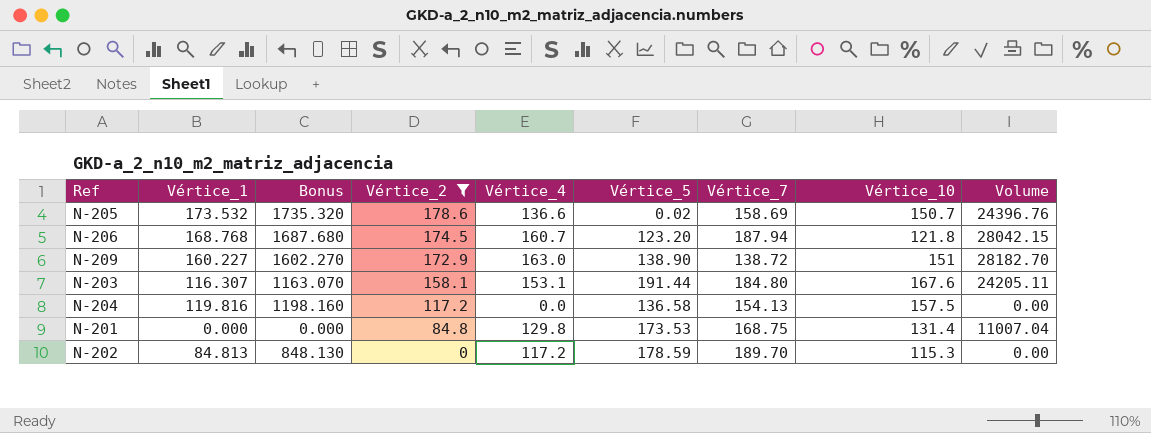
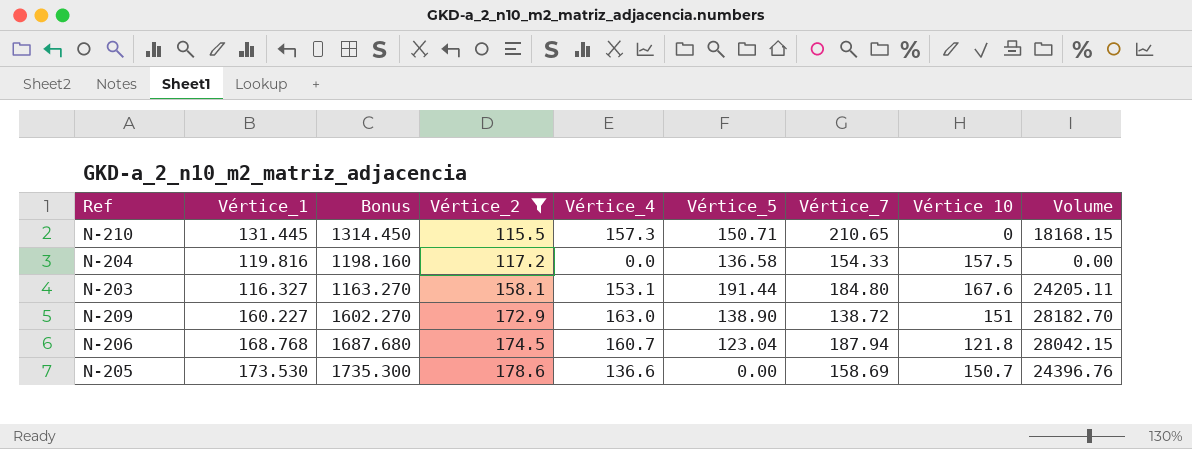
row order: Vértice_2 descending -> Vértice_2 ascending
column name: Vértice_10 -> Vértice 10
row N-201: 0.000 | 0.000 | 84.8 | 129.8 | 173.53 | 168.75 | 131.4 | 11007.04 -> none
row N-202: 84.813 | 848.130 | 0 | 117.2 | 178.59 | 189.70 | 115.3 | 0.00 -> none
row N-210: none -> 131.445 | 1314.450 | 115.5 | 157.3 | 150.71 | 210.65 | 0 | 18168.15
N-204 | Vértice_7: 154.13 -> 154.33
N-203 | Vértice_1: 116.307 -> 116.327
N-203 | Bonus: 1163.070 -> 1163.270
N-206 | Vértice_5: 123.20 -> 123.04
N-205 | Vértice_1: 173.532 -> 173.530
N-205 | Bonus: 1735.320 -> 1735.300
N-205 | Vértice_5: 0.02 -> 0.00

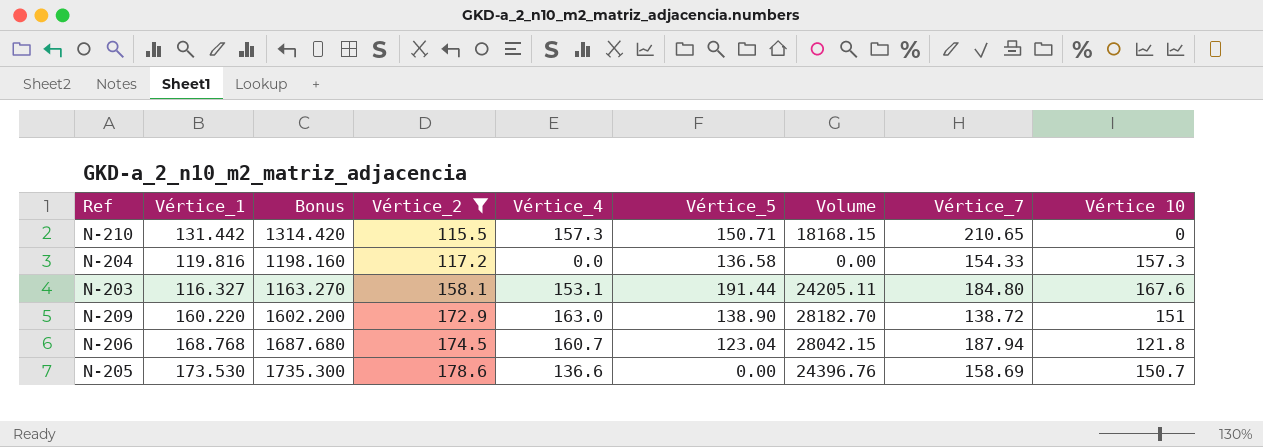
column Volume | position: 9 -> 7
N-210 | Vértice_1: 131.445 -> 131.442
N-210 | Bonus: 1314.450 -> 1314.420
N-204 | Vértice 10: 157.5 -> 157.3
N-209 | Vértice_1: 160.227 -> 160.220
N-209 | Bonus: 1602.270 -> 1602.200

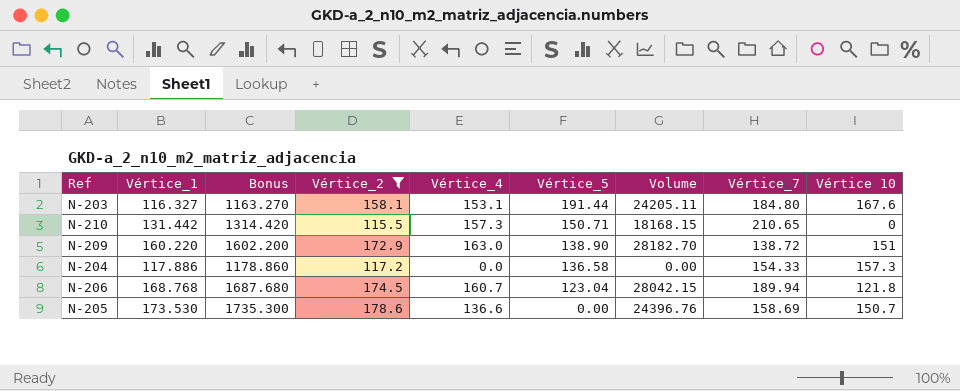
row order: Vértice_2 ascending -> Vértice_5 descending
N-204 | Vértice_1: 119.816 -> 117.886
N-204 | Bonus: 1198.160 -> 1178.860
N-206 | Vértice_7: 187.94 -> 189.94

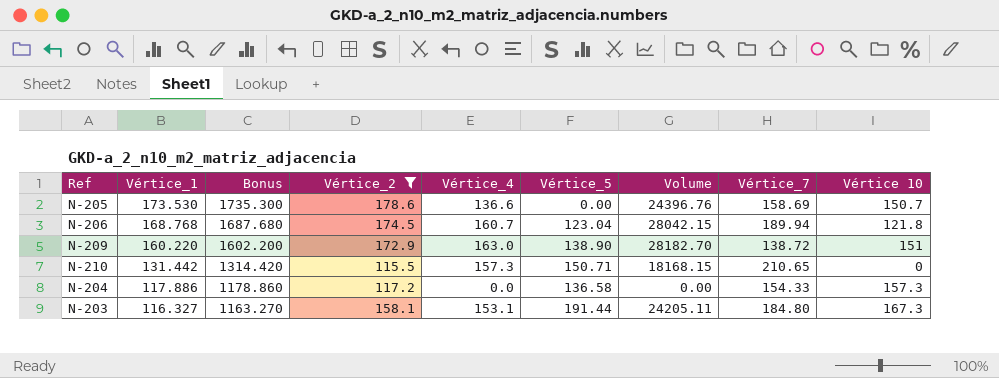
row order: Vértice_5 descending -> Vértice_1 descending
N-203 | Vértice 10: 167.6 -> 167.3

